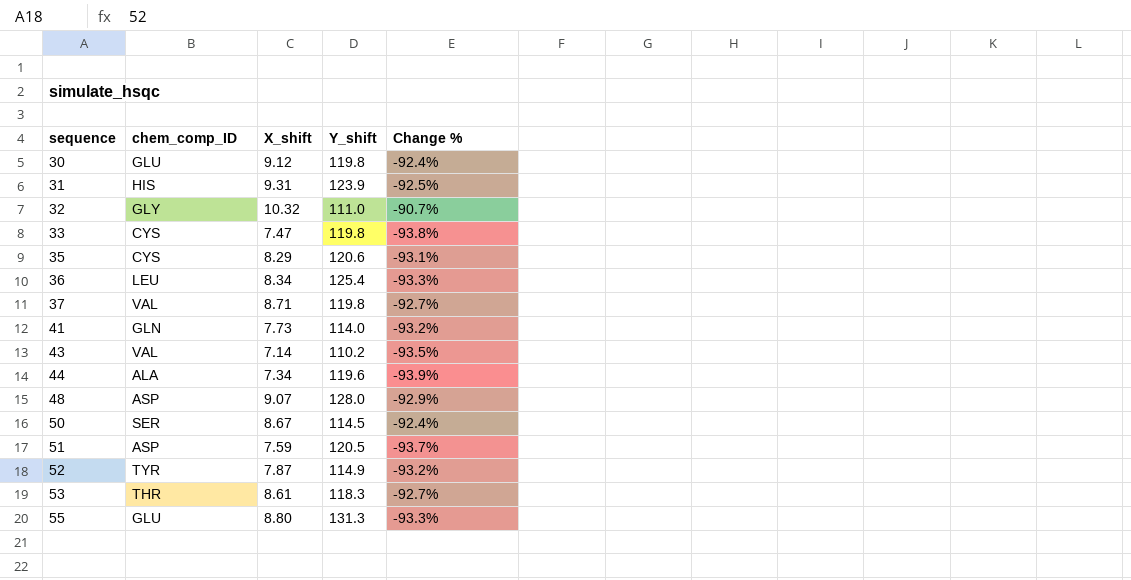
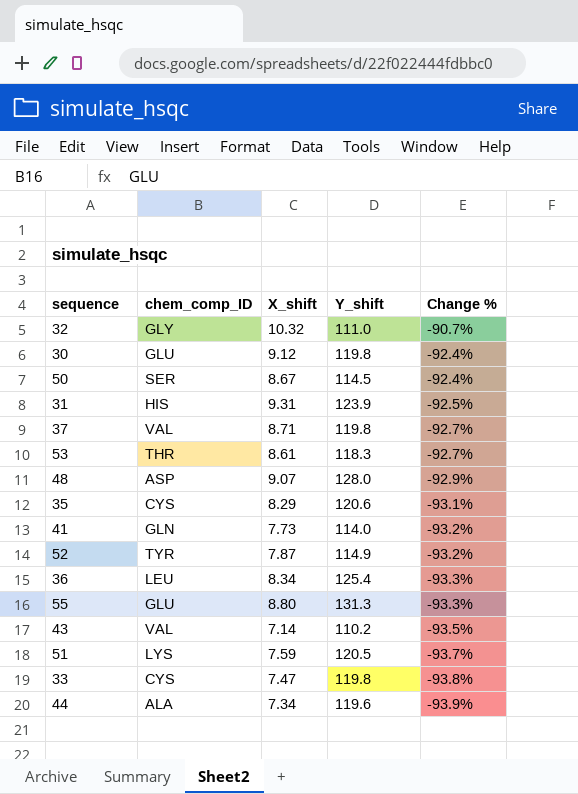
row order: sequence ascending -> Change % descending
51 | chem_comp_ID: ASP -> LYS

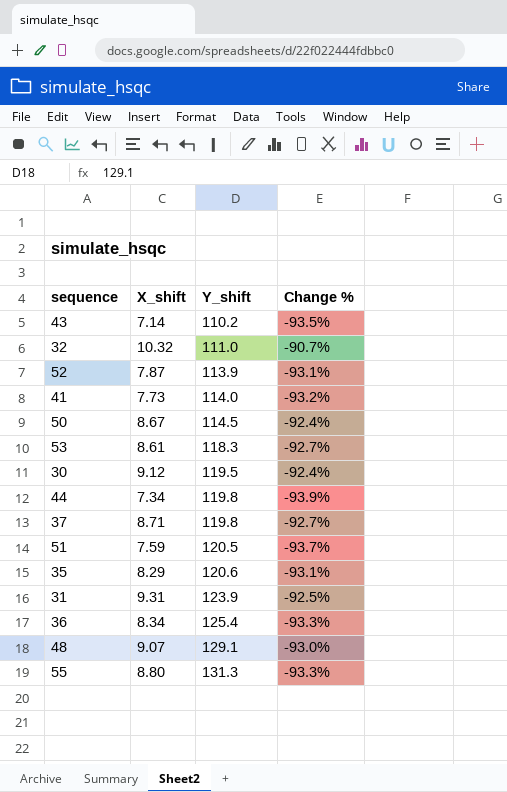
row order: Change % descending -> Y_shift ascending
column chem_comp_ID | position: 2 -> none
row 33: CYS | 7.47 | 119.8 | -93.8% -> none
52 | Y_shift: 114.9 -> 113.9
52 | Change %: -93.2% -> -93.1%
30 | Y_shift: 119.8 -> 119.5
44 | Y_shift: 119.6 -> 119.8
48 | Y_shift: 128.0 -> 129.1
48 | Change %: -92.9% -> -93.0%

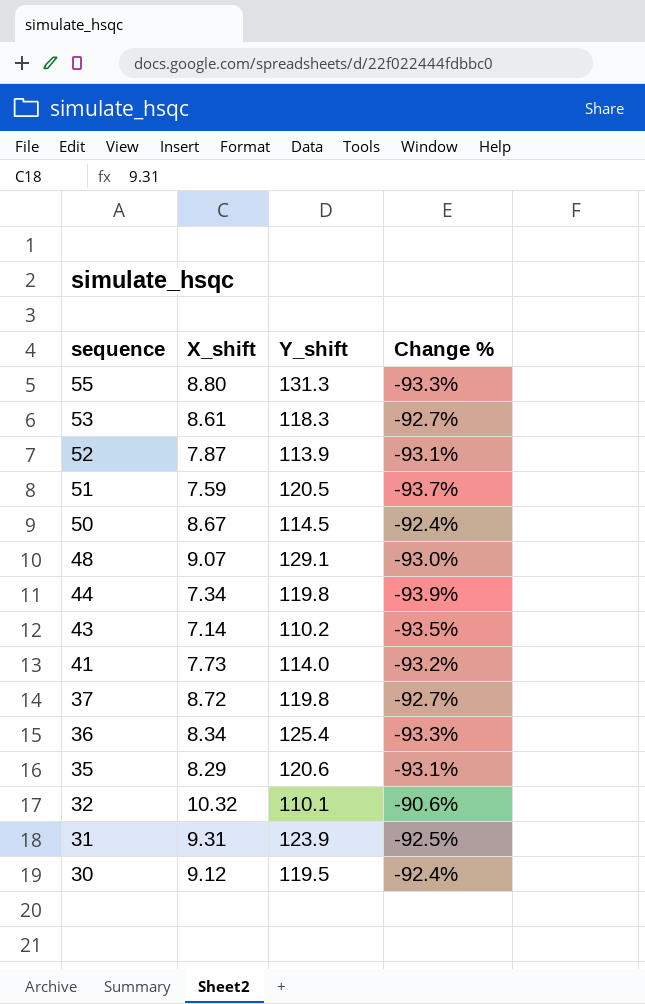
row order: Y_shift ascending -> sequence descending
37 | X_shift: 8.71 -> 8.72
32 | Y_shift: 111.0 -> 110.1
32 | Change %: -90.7% -> -90.6%

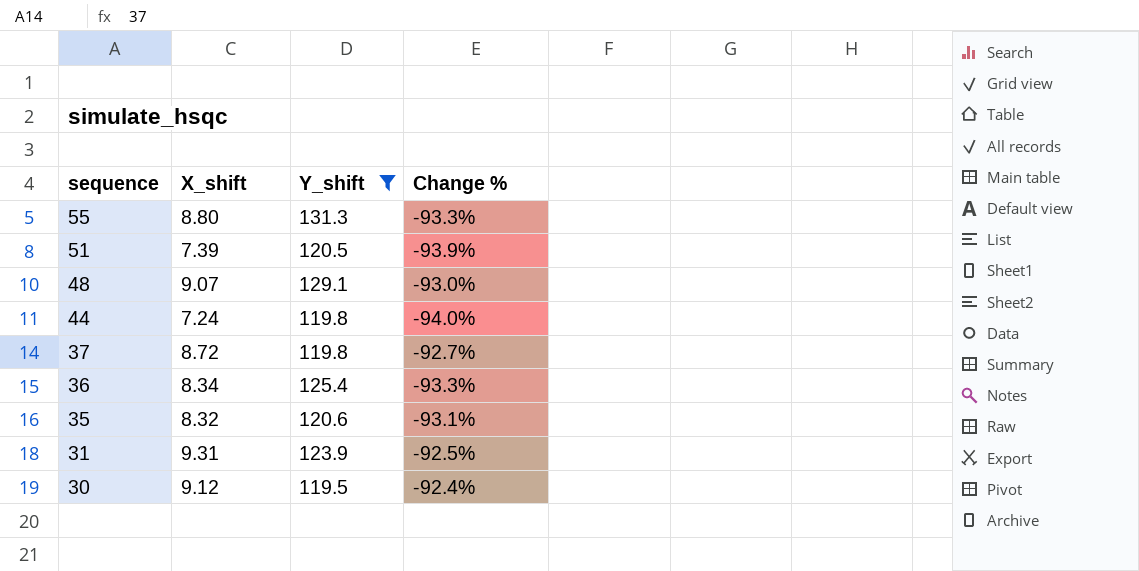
filter: none -> Y_shift >= 119.5
51 | X_shift: 7.59 -> 7.39
51 | Change %: -93.7% -> -93.9%
44 | X_shift: 7.34 -> 7.24
44 | Change %: -93.9% -> -94.0%
35 | X_shift: 8.29 -> 8.32

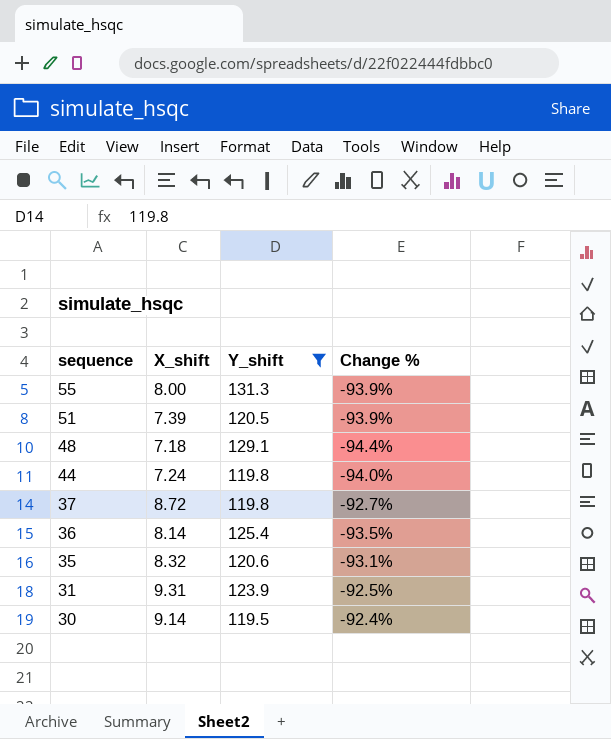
55 | X_shift: 8.80 -> 8.00
55 | Change %: -93.3% -> -93.9%
48 | X_shift: 9.07 -> 7.18
48 | Change %: -93.0% -> -94.4%
36 | X_shift: 8.34 -> 8.14
36 | Change %: -93.3% -> -93.5%
30 | X_shift: 9.12 -> 9.14

